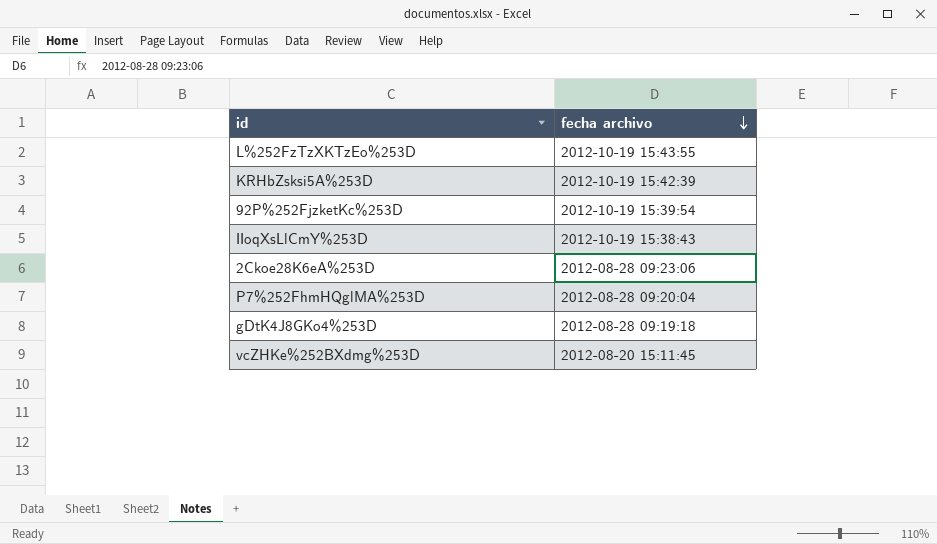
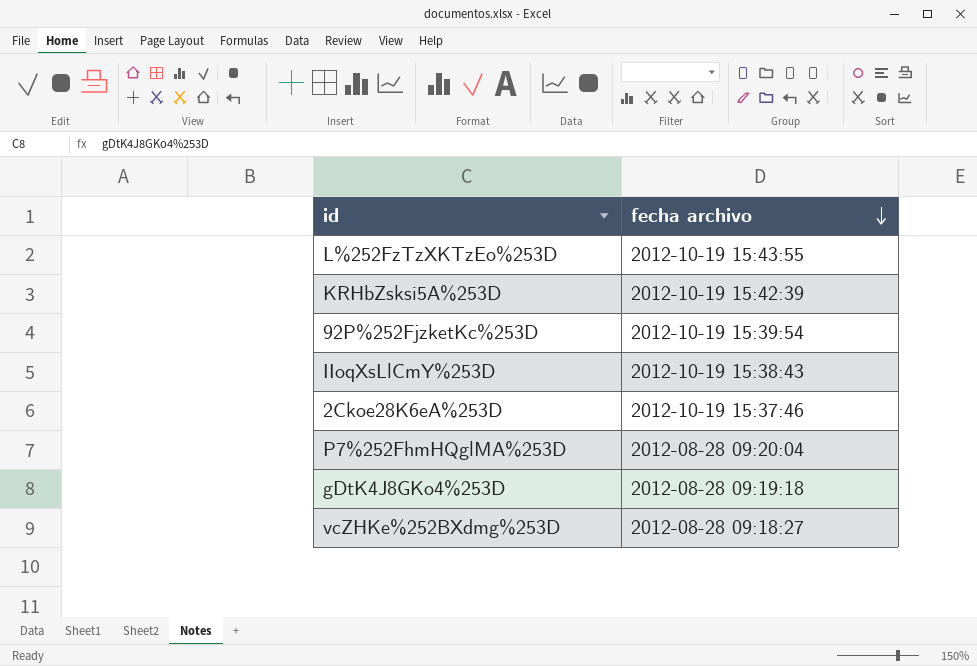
2Ckoe28K6eA%253D | fecha archivo: 2012-08-28 09:23:06 -> 2012-10-19 15:37:46
vcZHKe%252BXdmg%253D | fecha archivo: 2012-08-20 15:11:45 -> 2012-08-28 09:18:27

